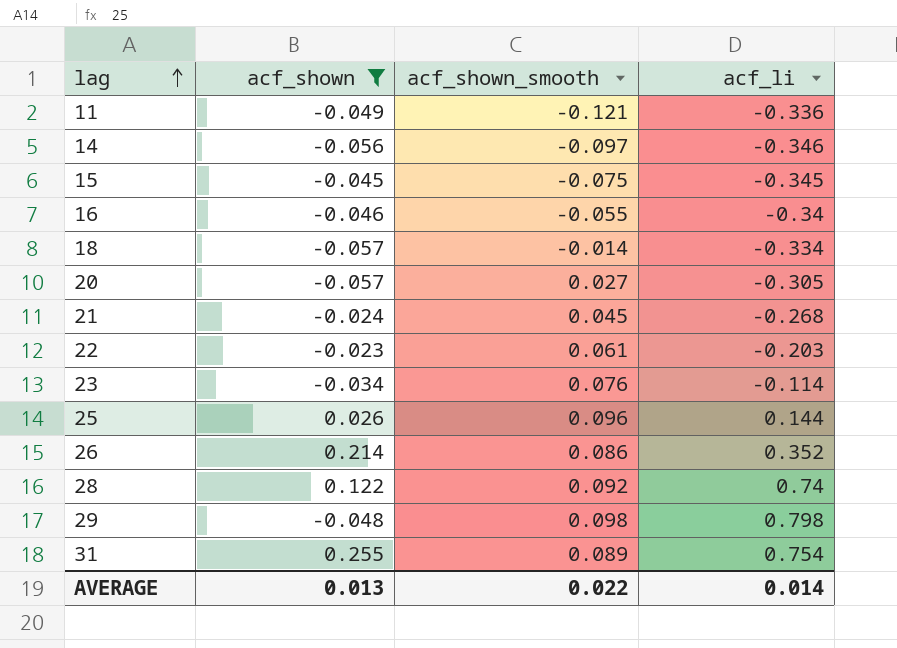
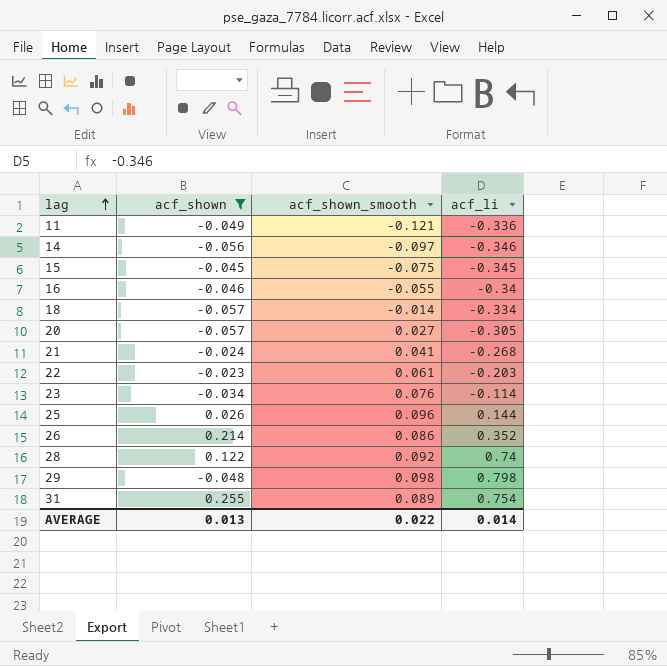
21 | acf_shown_smooth: 0.045 -> 0.041

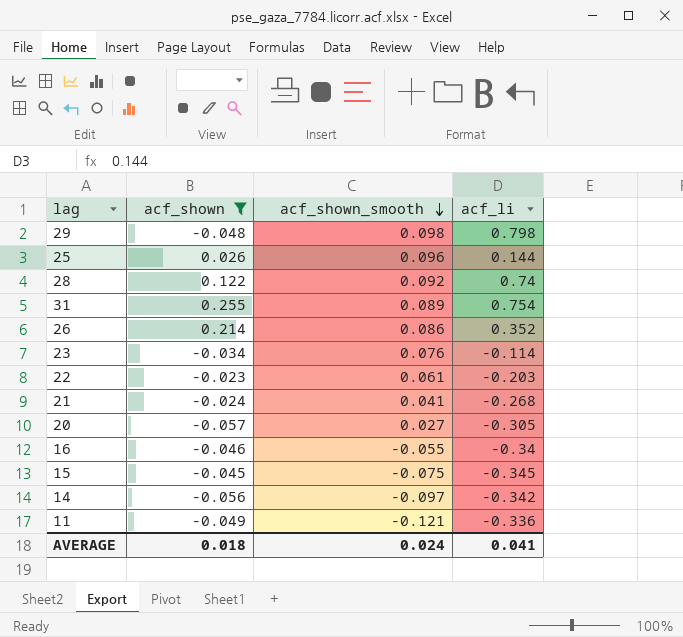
row order: lag ascending -> acf_shown_smooth descending
row 18: -0.057 | -0.014 | -0.334 -> none
14 | acf_li: -0.346 -> -0.342
AVERAGE | acf_shown: 0.013 -> 0.018
AVERAGE | acf_shown_smooth: 0.022 -> 0.024
AVERAGE | acf_li: 0.014 -> 0.041

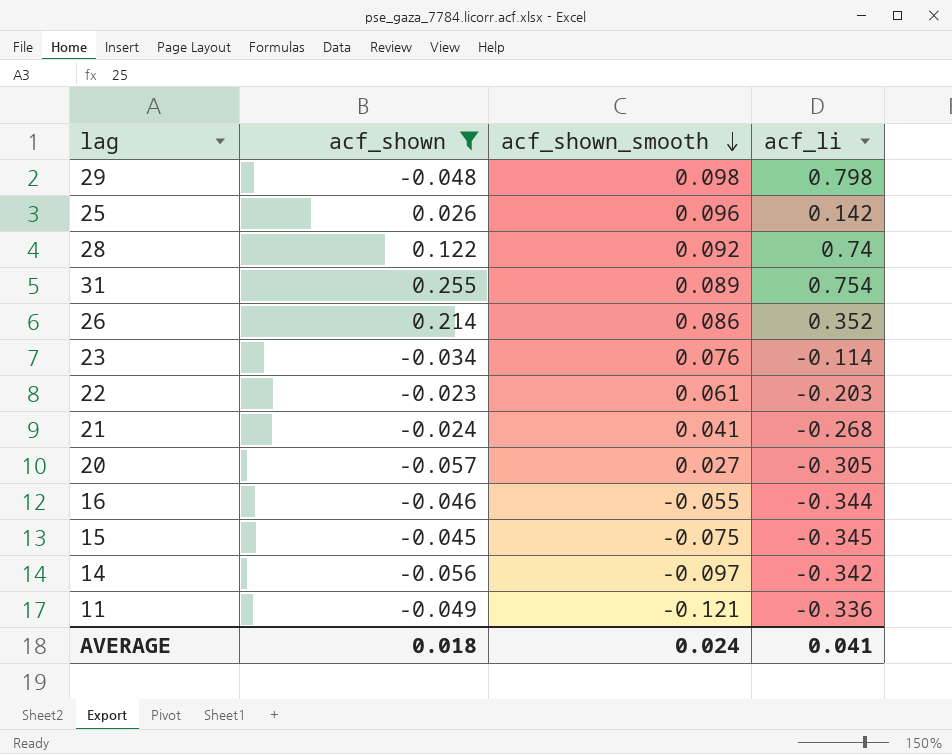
25 | acf_li: 0.144 -> 0.142
16 | acf_li: -0.34 -> -0.344

